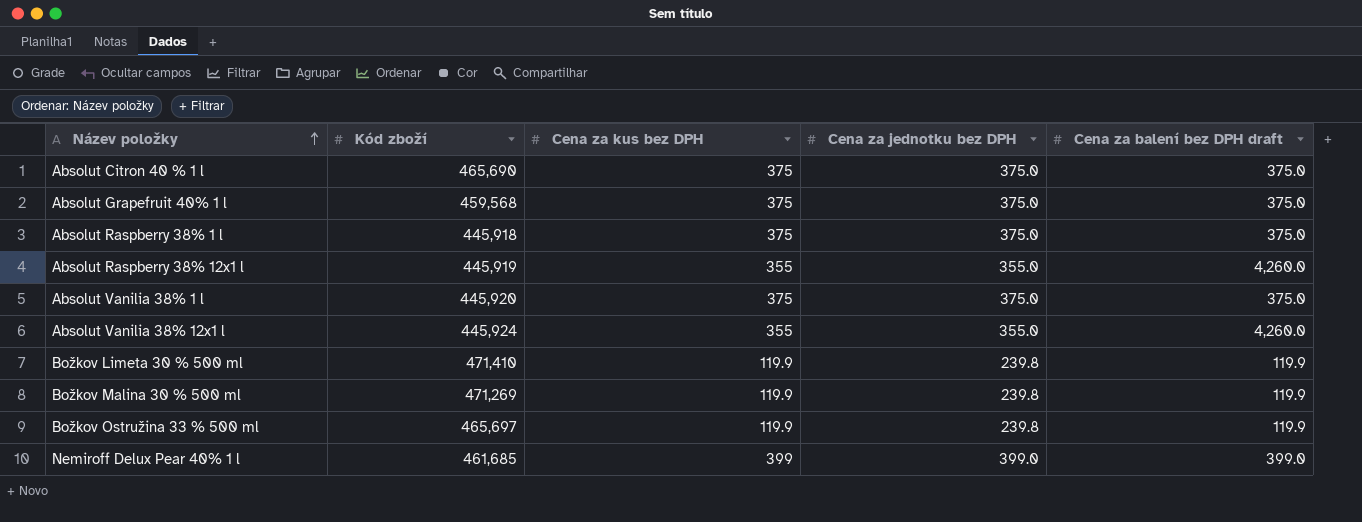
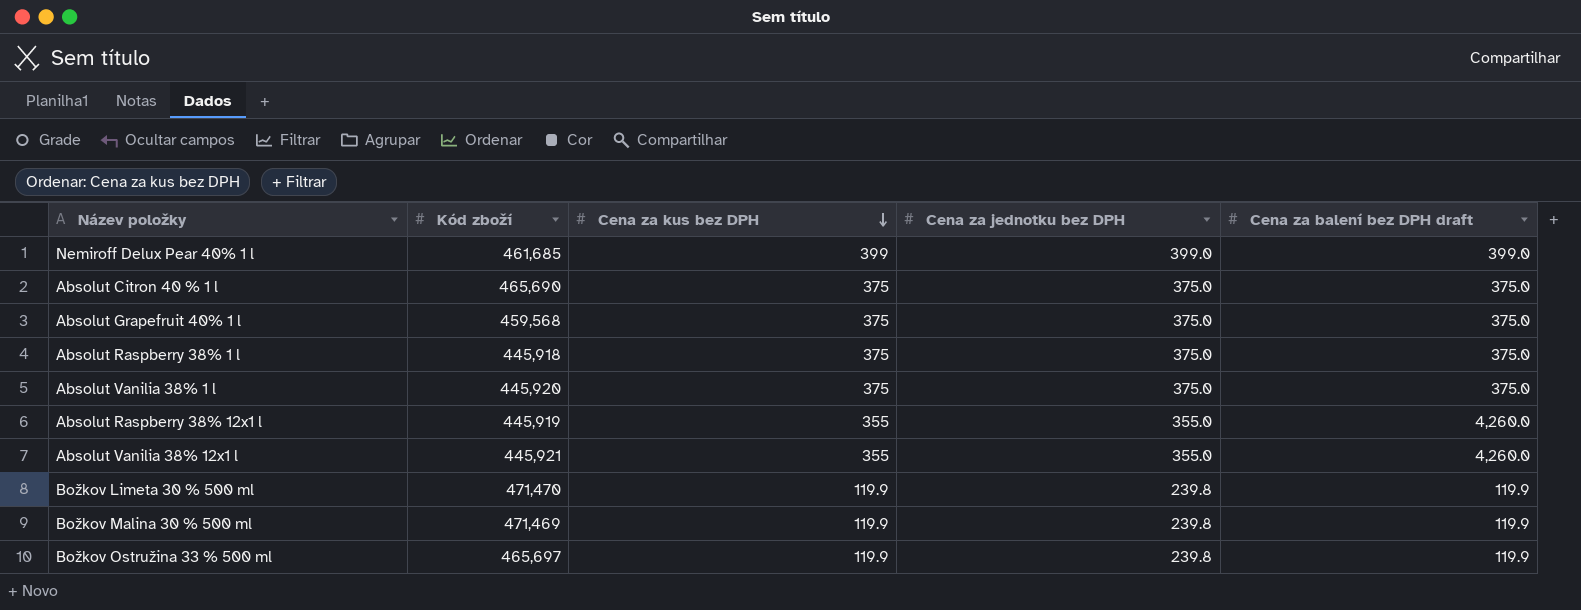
row order: Název položky ascending -> Cena za kus bez DPH descending
Absolut Vanilia 38% 12x1 l | Kód zboží: 445,924 -> 445,921
Božkov Limeta 30 % 500 ml | Kód zboží: 471,410 -> 471,470
Božkov Malina 30 % 500 ml | Kód zboží: 471,269 -> 471,469

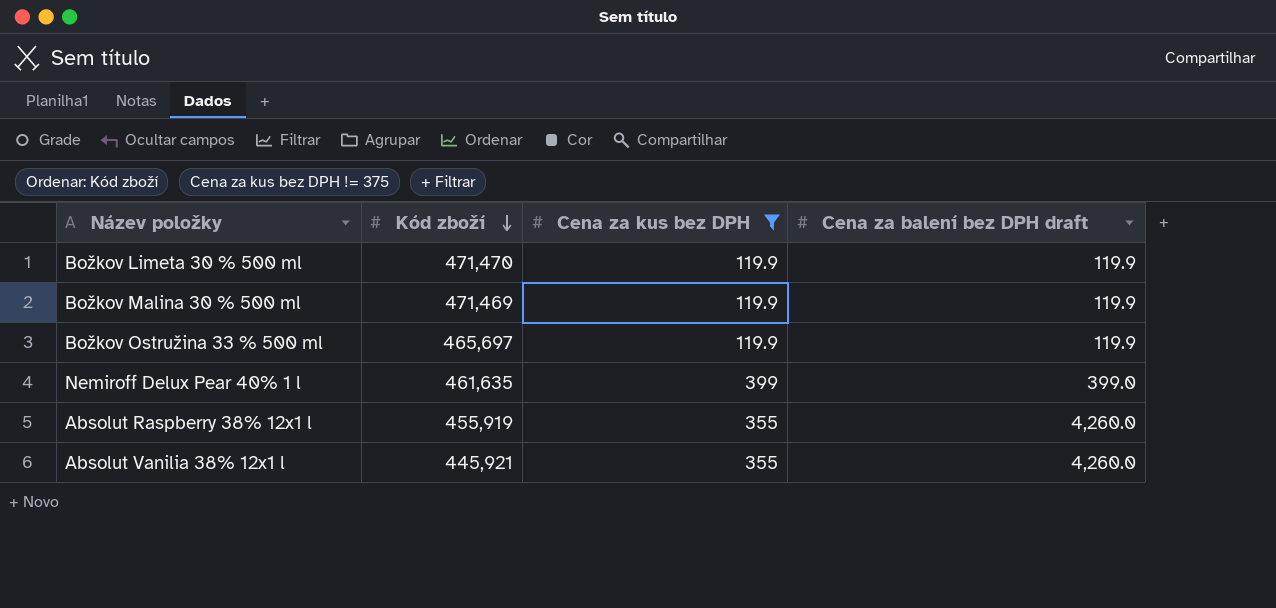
filter: none -> Cena za kus bez DPH != 375
row order: Cena za kus bez DPH descending -> Kód zboží descending
column Cena za jednotku bez DPH | position: 4 -> none
Nemiroff Delux Pear 40% 1 l | Kód zboží: 461,685 -> 461,635
Absolut Raspberry 38% 12x1 l | Kód zboží: 445,919 -> 455,919

